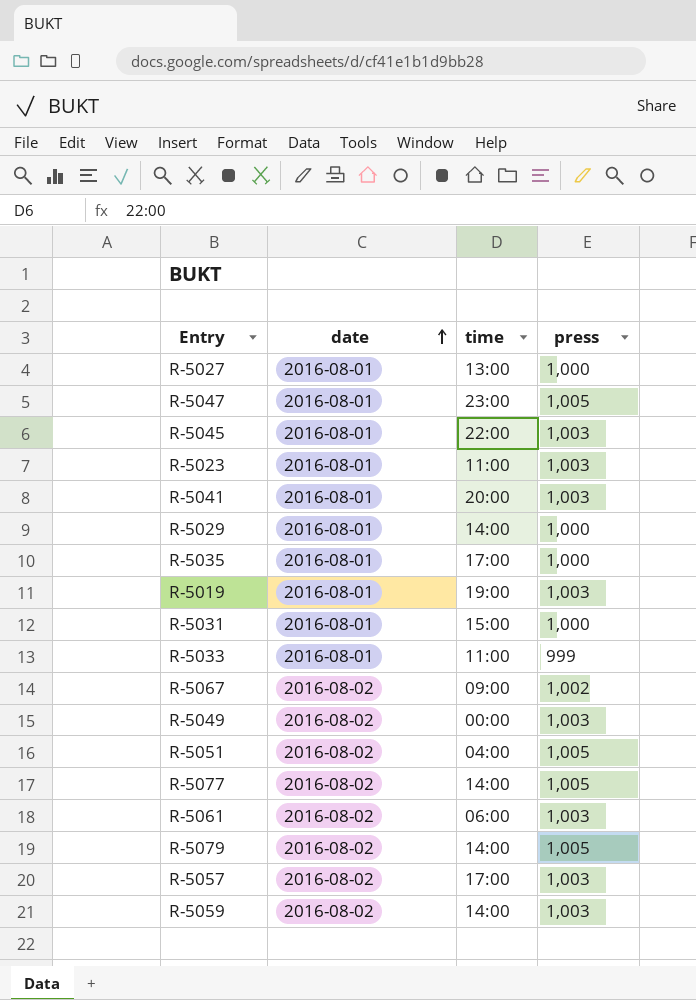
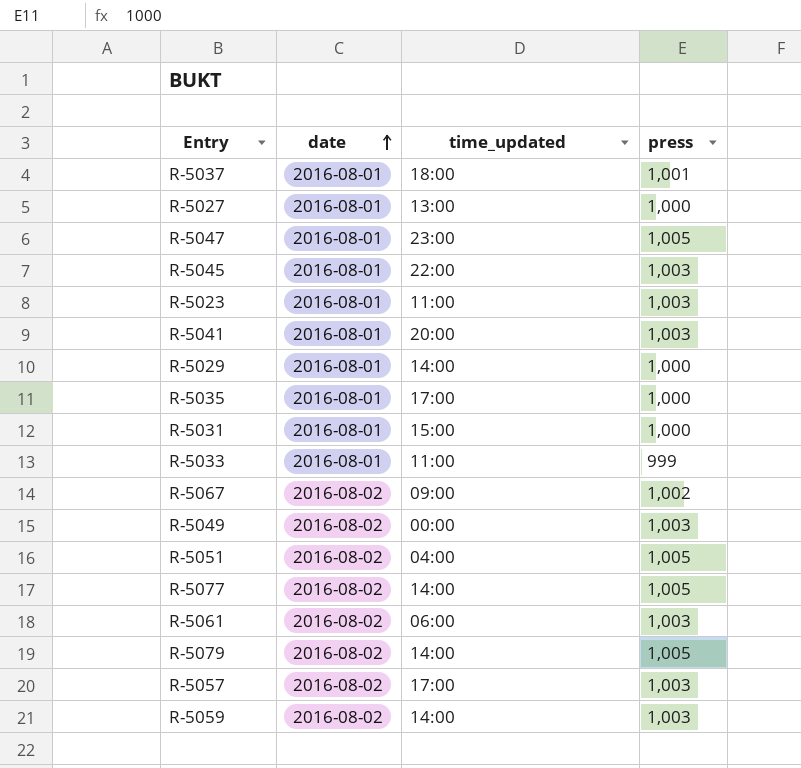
column name: time -> time_updated
row R-5019: 2016-08-01 | 19:00 | 1,003 -> none
row R-5037: none -> 2016-08-01 | 18:00 | 1,001

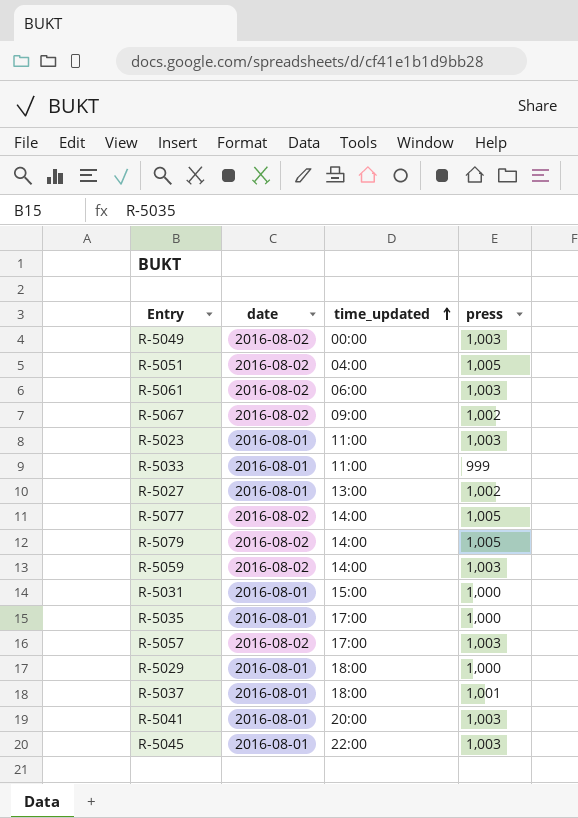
row order: date ascending -> time_updated ascending
row R-5047: 2016-08-01 | 23:00 | 1,005 -> none
R-5027 | press: 1,000 -> 1,002
R-5029 | time_updated: 14:00 -> 18:00

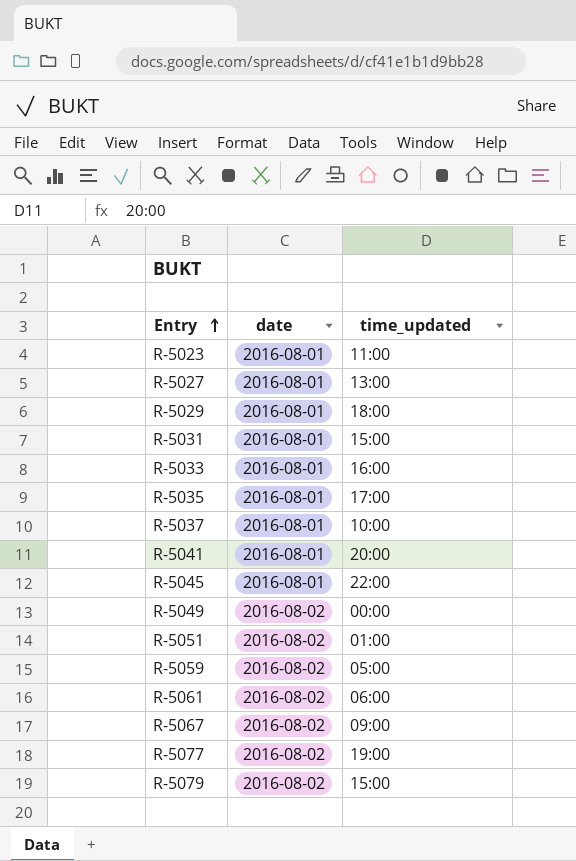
row order: time_updated ascending -> Entry ascending
column press | position: 4 -> none
row R-5057: 2016-08-02 | 17:00 | 1,003 -> none
R-5033 | time_updated: 11:00 -> 16:00
R-5037 | time_updated: 18:00 -> 10:00
R-5051 | time_updated: 04:00 -> 01:00
R-5059 | time_updated: 14:00 -> 05:00
R-5077 | time_updated: 14:00 -> 19:00
R-5079 | time_updated: 14:00 -> 15:00

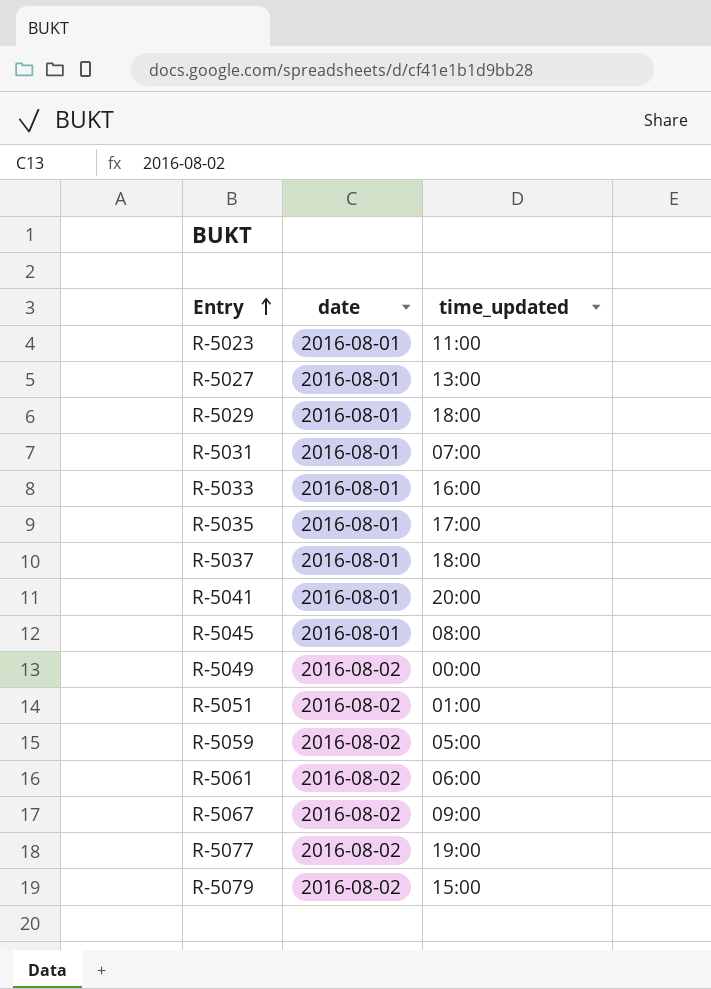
R-5031 | time_updated: 15:00 -> 07:00
R-5037 | time_updated: 10:00 -> 18:00
R-5045 | time_updated: 22:00 -> 08:00

